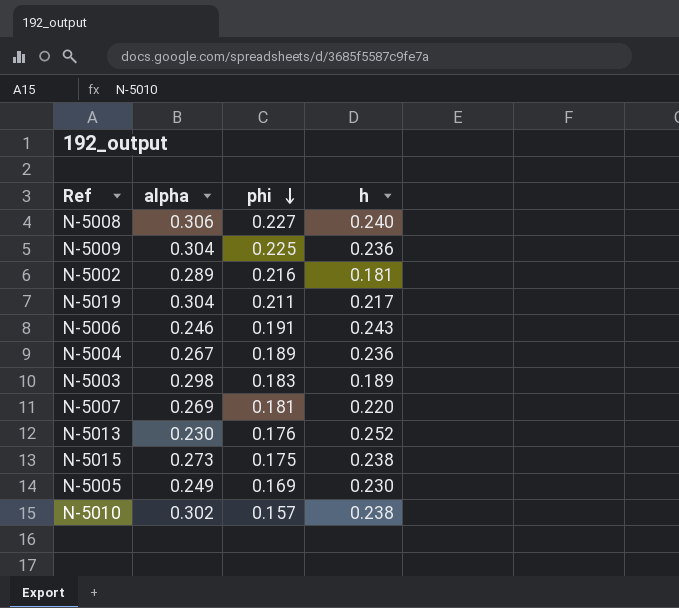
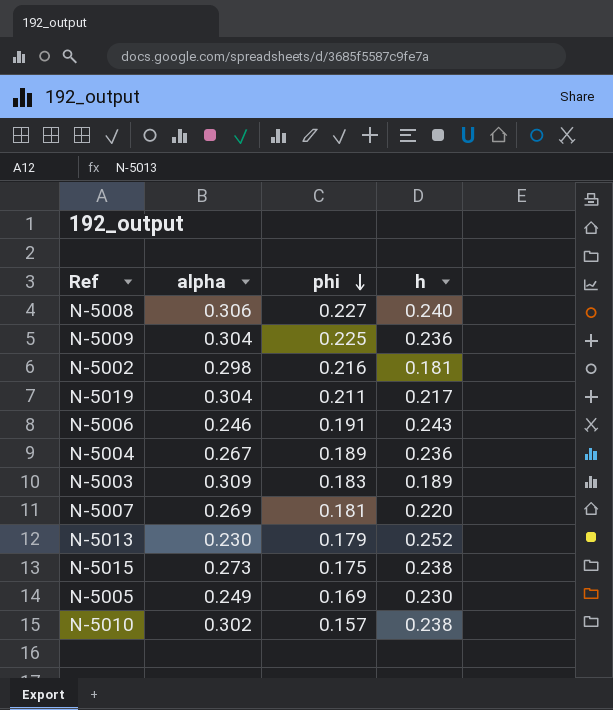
N-5002 | alpha: 0.289 -> 0.298
N-5003 | alpha: 0.298 -> 0.309
N-5013 | phi: 0.176 -> 0.179

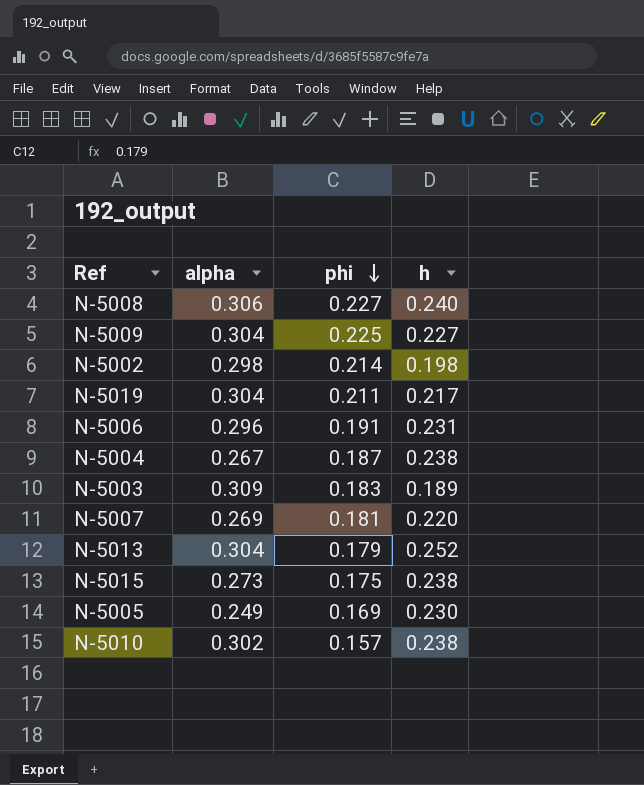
N-5009 | h: 0.236 -> 0.227
N-5002 | phi: 0.216 -> 0.214
N-5002 | h: 0.181 -> 0.198
N-5006 | alpha: 0.246 -> 0.296
N-5006 | h: 0.243 -> 0.231
N-5004 | phi: 0.189 -> 0.187
N-5004 | h: 0.236 -> 0.238
N-5013 | alpha: 0.230 -> 0.304

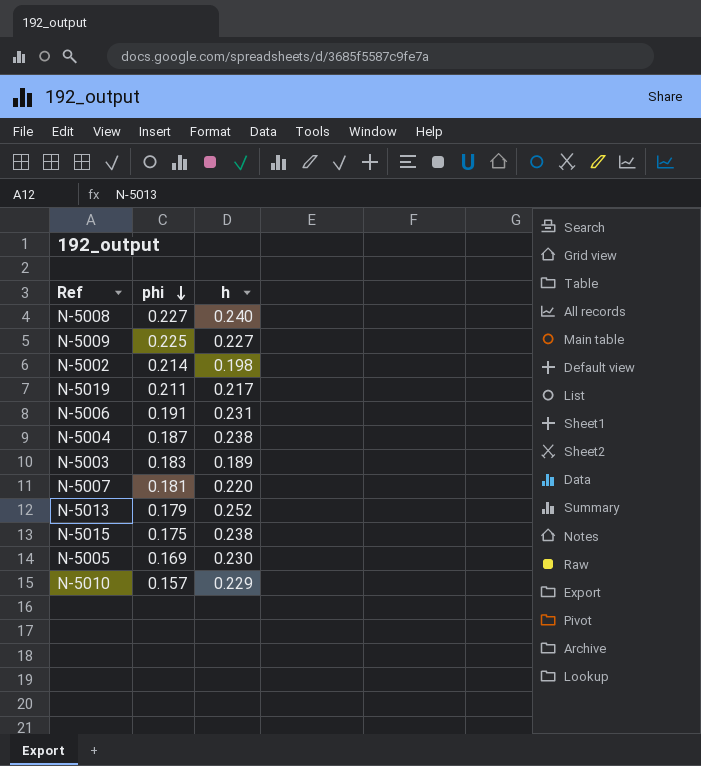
column alpha | position: 2 -> none
N-5010 | h: 0.238 -> 0.229

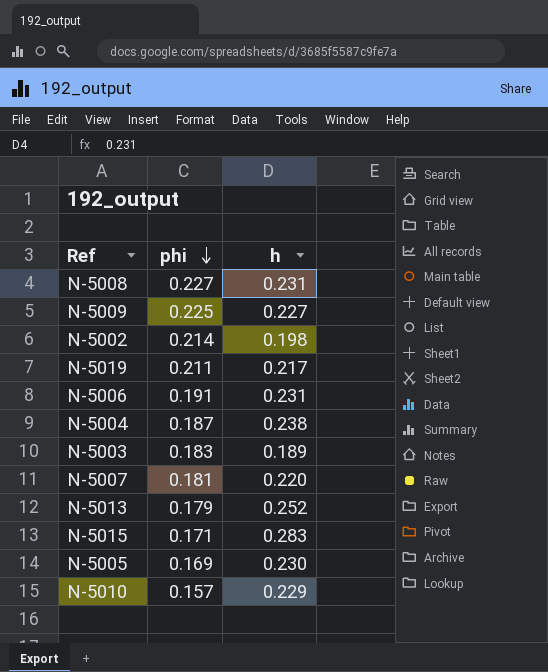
N-5008 | h: 0.240 -> 0.231
N-5015 | phi: 0.175 -> 0.171
N-5015 | h: 0.238 -> 0.283

